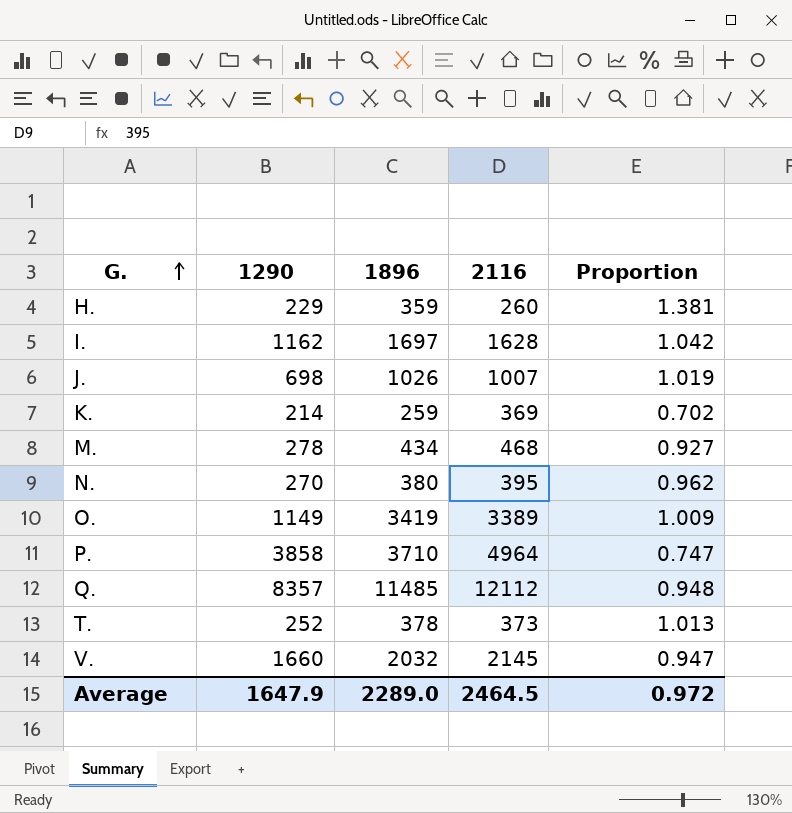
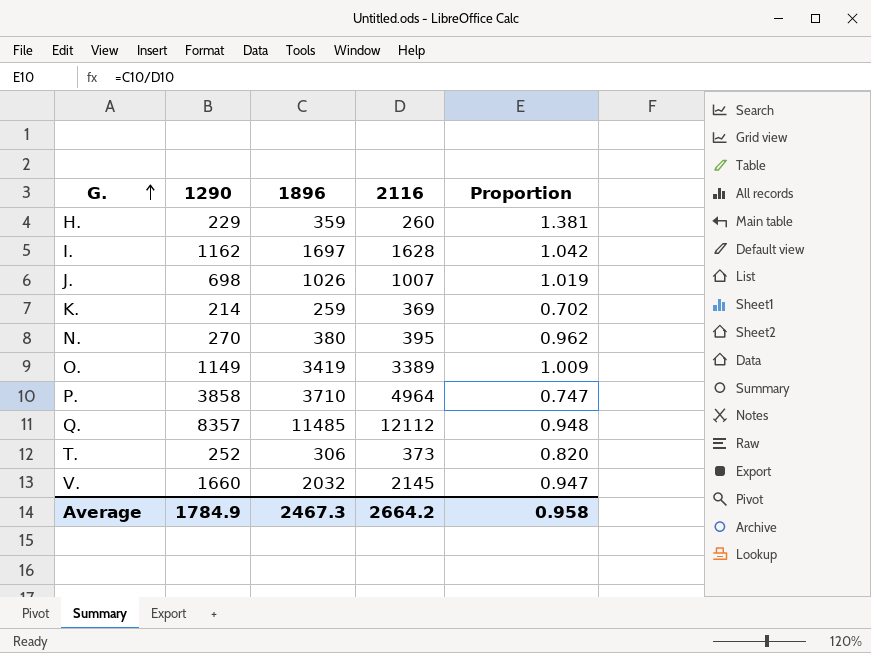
row M.: 278 | 434 | 468 | 0.927 -> none
T. | 1896: 378 -> 306
T. | Proportion: 1.013 -> 0.820
Average | 1290: 1647.9 -> 1784.9
Average | 1896: 2289.0 -> 2467.3
Average | 2116: 2464.5 -> 2664.2
Average | Proportion: 0.972 -> 0.958

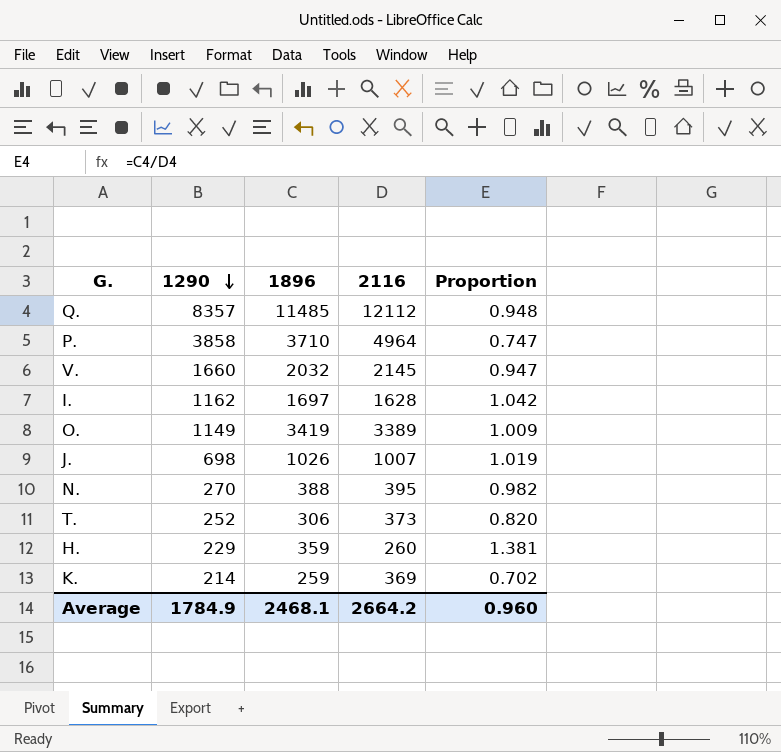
row order: G. ascending -> 1290 descending
N. | 1896: 380 -> 388
N. | Proportion: 0.962 -> 0.982
Average | 1896: 2467.3 -> 2468.1
Average | Proportion: 0.958 -> 0.960

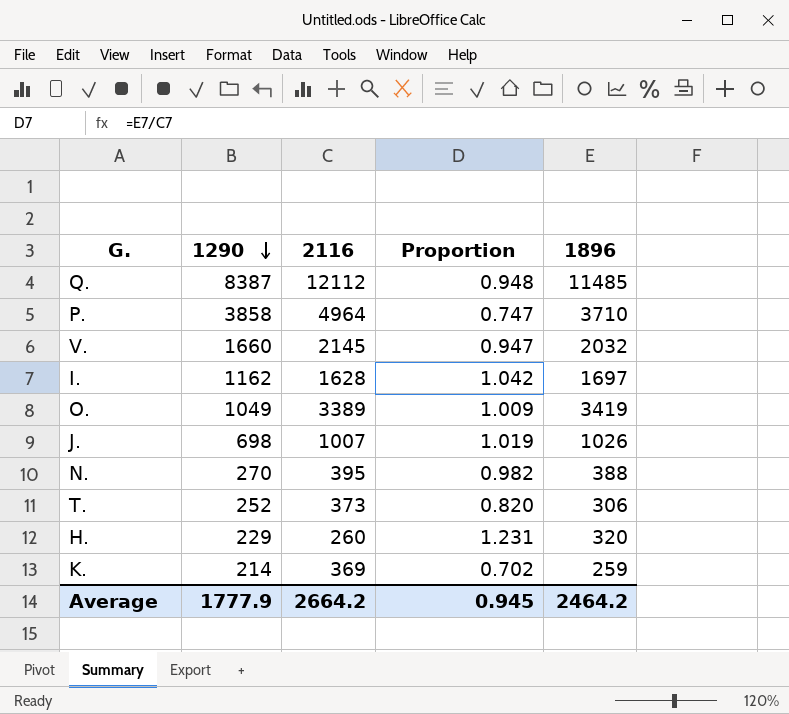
column 1896 | position: 3 -> 5
Q. | 1290: 8357 -> 8387
O. | 1290: 1149 -> 1049
H. | Proportion: 1.381 -> 1.231
H. | 1896: 359 -> 320
Average | 1290: 1784.9 -> 1777.9
Average | Proportion: 0.960 -> 0.945
Average | 1896: 2468.1 -> 2464.2

